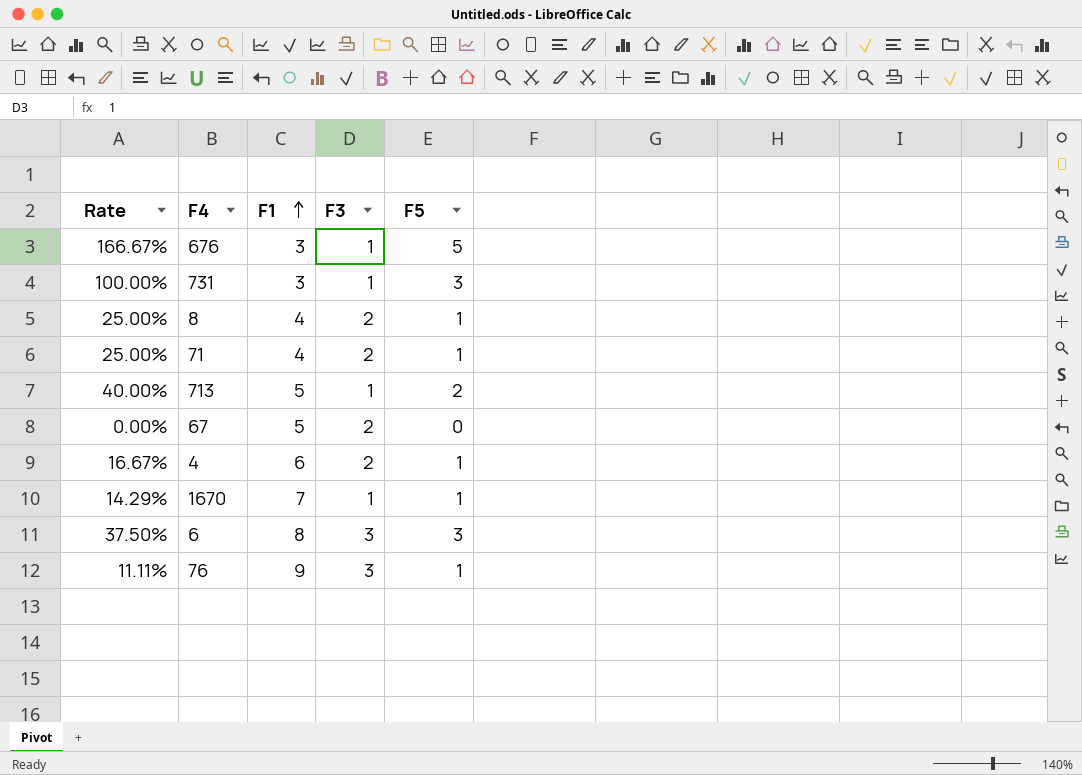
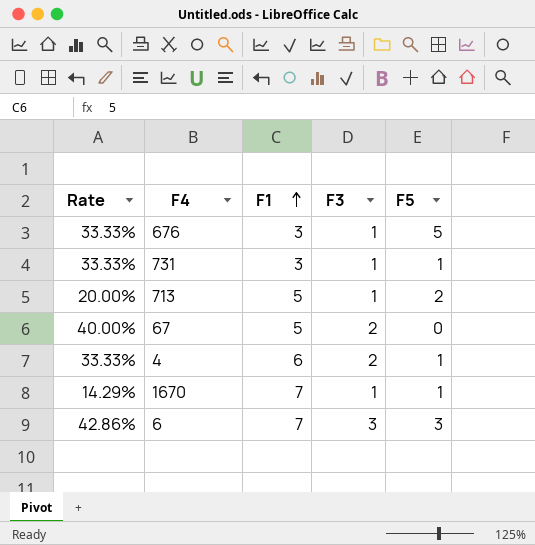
column Rate | formula: [F5] / [F1] -> [F3] / [F1]
row 8: 25.00% | 4 | 2 | 1 -> none
row 71: 25.00% | 4 | 2 | 1 -> none
row 76: 11.11% | 9 | 3 | 1 -> none
731 | F5: 3 -> 1
6 | F1: 8 -> 7

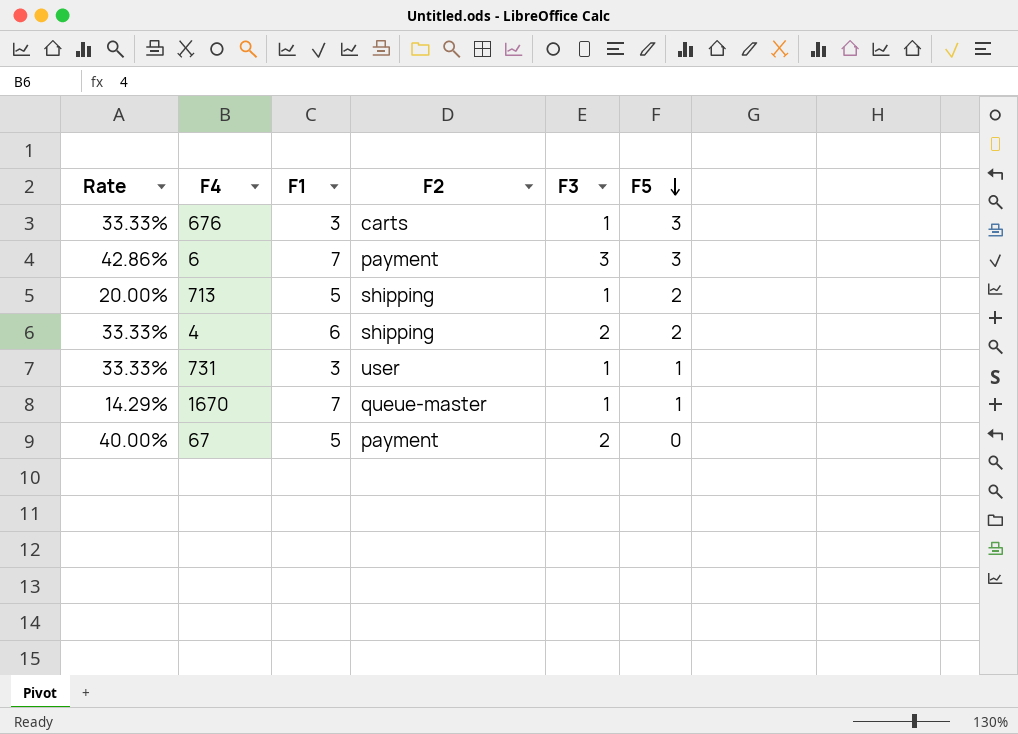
row order: F1 ascending -> F5 descending
column F2 | position: none -> 4
676 | F5: 5 -> 3
4 | F5: 1 -> 2

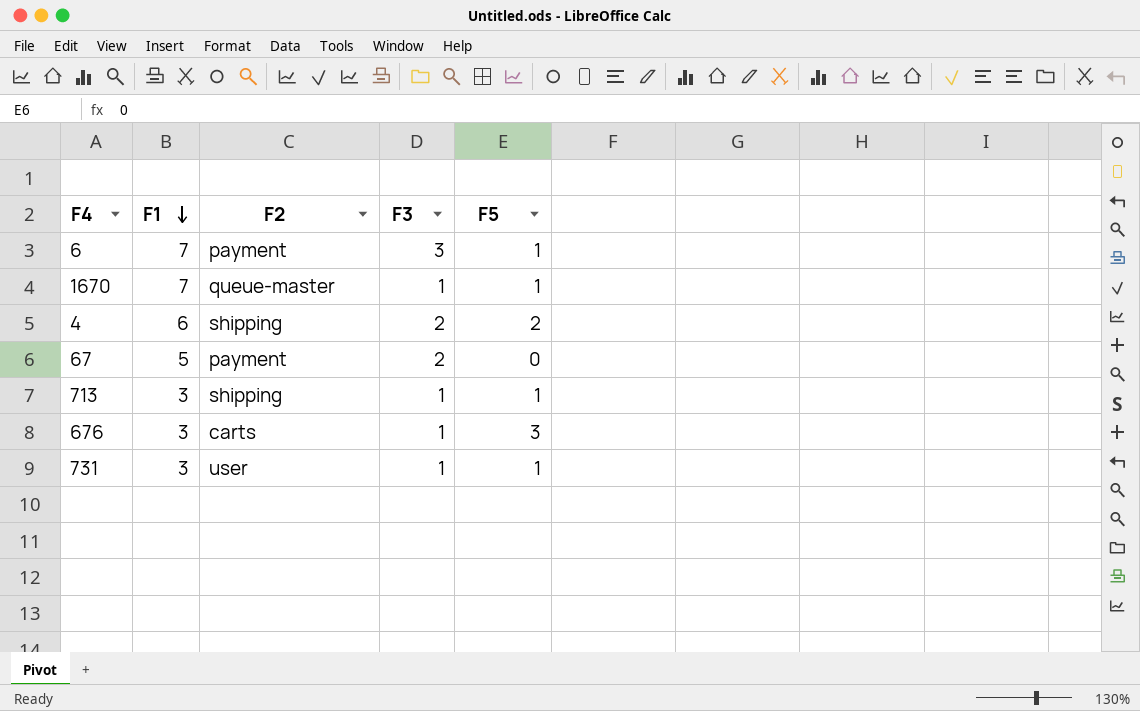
row order: F5 descending -> F1 descending
column Rate | formula: [F3] / [F1] -> none
6 | F5: 3 -> 1
713 | F1: 5 -> 3
713 | F5: 2 -> 1

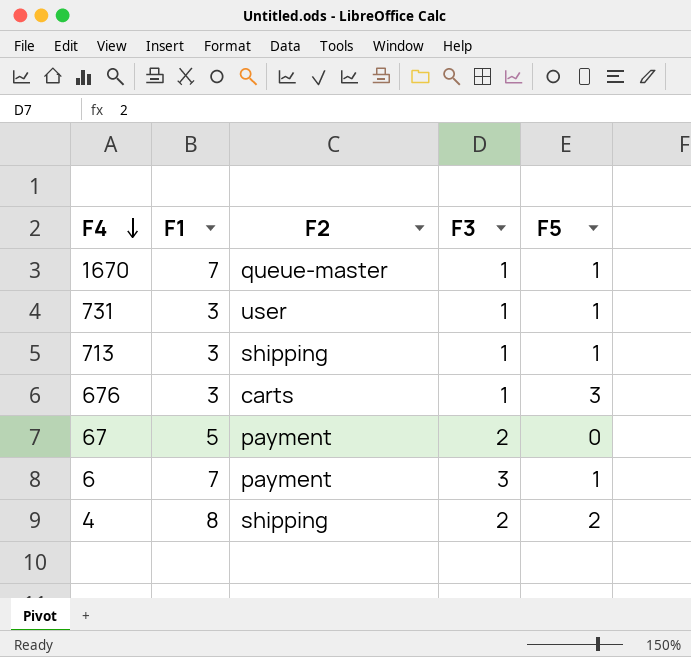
row order: F1 descending -> F4 descending
4 | F1: 6 -> 8

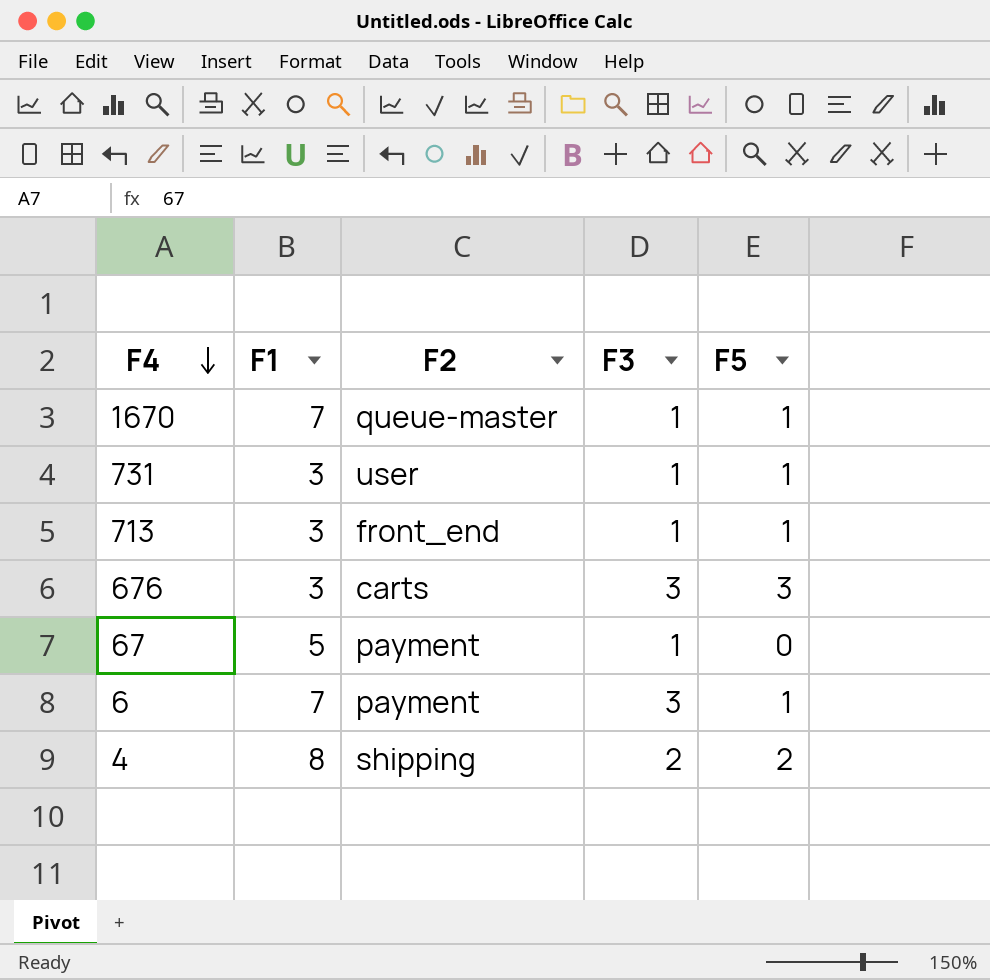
713 | F2: shipping -> front_end
676 | F3: 1 -> 3
67 | F3: 2 -> 1

